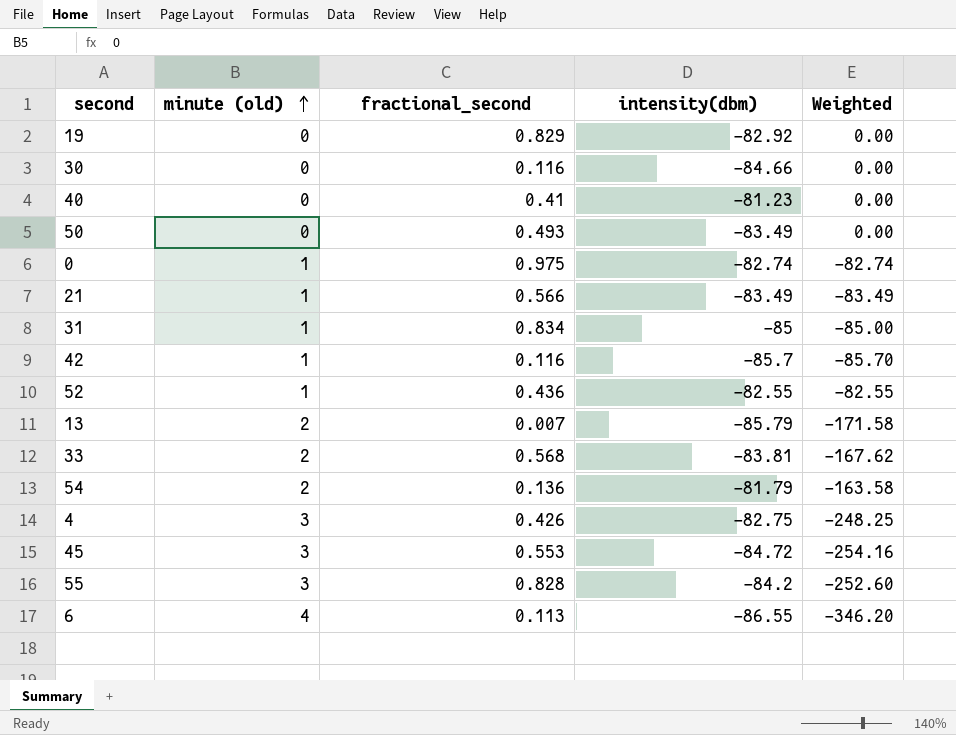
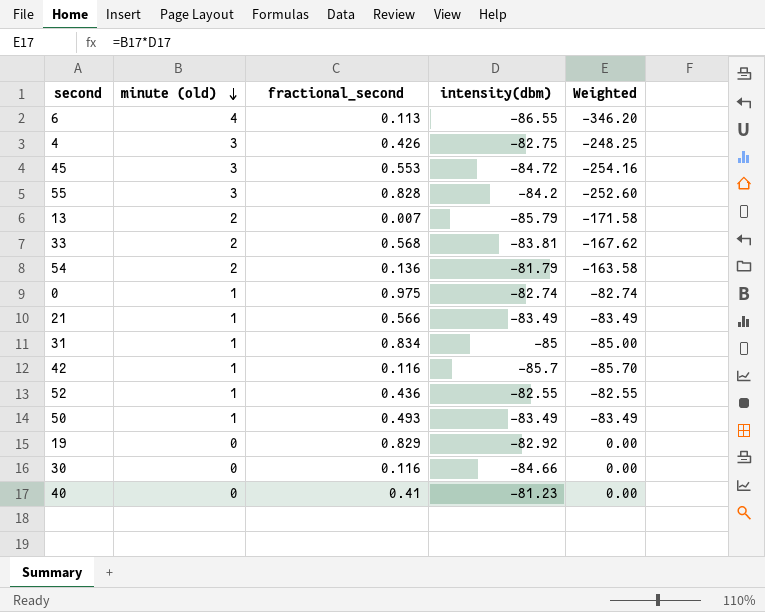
row order: minute (old) ascending -> minute (old) descending
50 | minute (old): 0 -> 1
50 | Weighted: 0.00 -> -83.49

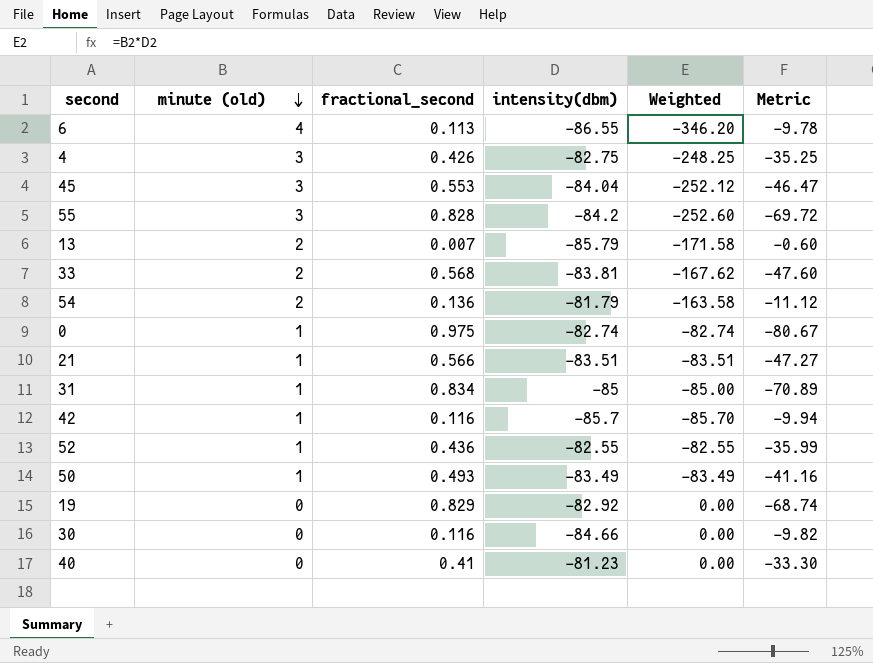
column Metric | formula: none -> [fractional_second] * [intensity(dbm)]
45 | intensity(dbm): -84.72 -> -84.04
45 | Weighted: -254.16 -> -252.12
21 | intensity(dbm): -83.49 -> -83.51
21 | Weighted: -83.49 -> -83.51

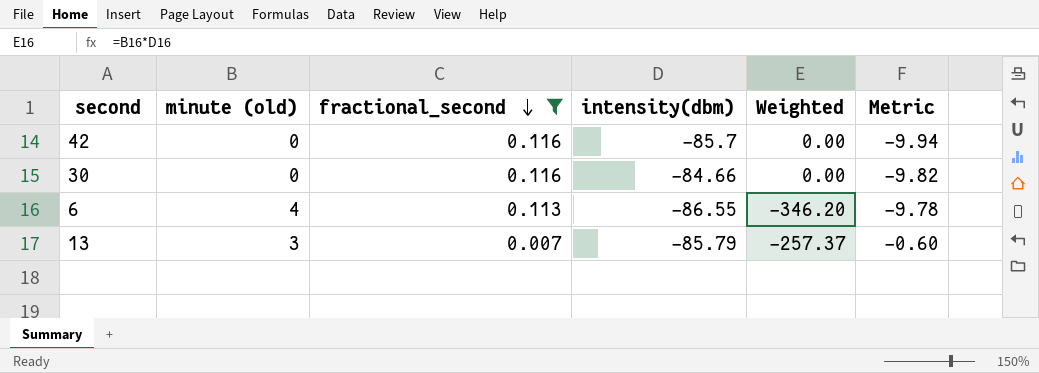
filter: none -> fractional_second <= 0.116
row order: minute (old) descending -> fractional_second descending
42 | minute (old): 1 -> 0
42 | Weighted: -85.70 -> 0.00
13 | minute (old): 2 -> 3
13 | Weighted: -171.58 -> -257.37

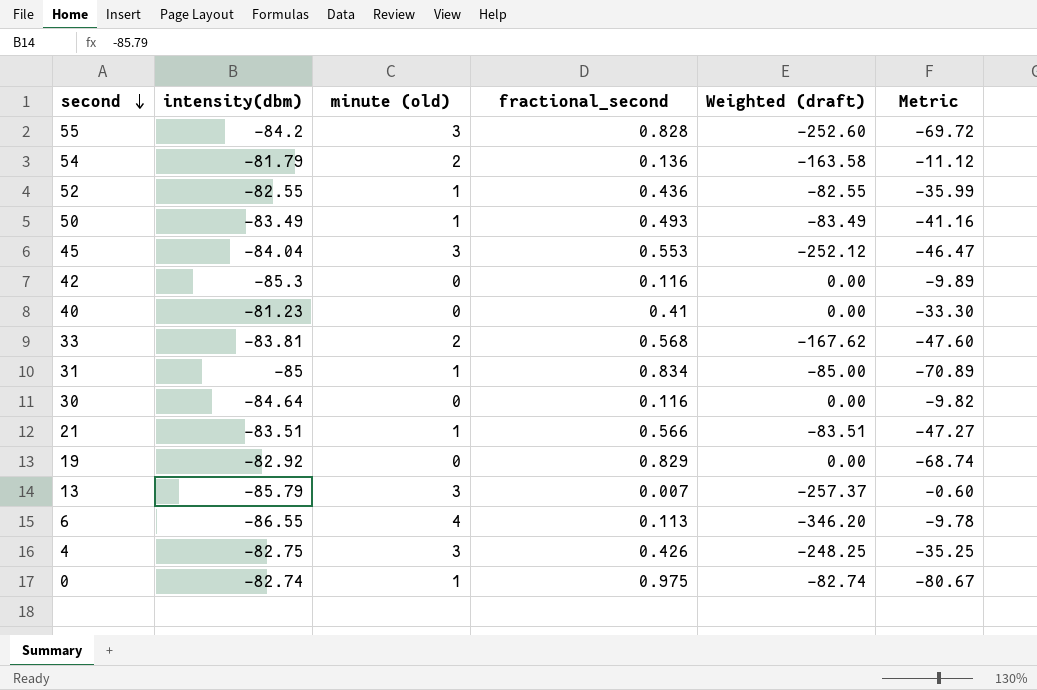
filter: fractional_second <= 0.116 -> none
row order: fractional_second descending -> second descending
column intensity(dbm) | position: 4 -> 2
column name: Weighted -> Weighted (draft)
42 | intensity(dbm): -85.7 -> -85.3
42 | Metric: -9.94 -> -9.89
30 | intensity(dbm): -84.66 -> -84.64

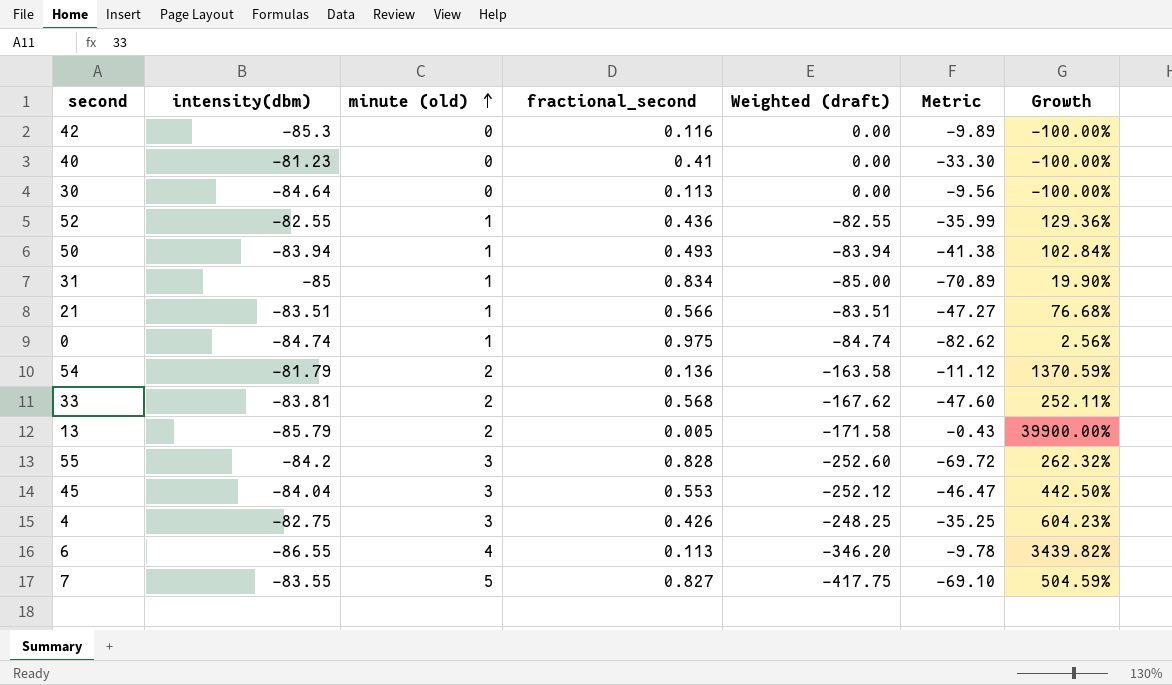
row order: second descending -> minute (old) ascending
column Growth | formula: none -> ([minute (old)] - [fractional_second]) / [fractional_second]
row 19: -82.92 | 0 | 0.829 | 0.00 | -68.74 -> none
30 | fractional_second: 0.116 -> 0.113
30 | Metric: -9.82 -> -9.56
50 | intensity(dbm): -83.49 -> -83.94
50 | Weighted (draft): -83.49 -> -83.94
50 | Metric: -41.16 -> -41.38
0 | intensity(dbm): -82.74 -> -84.74
0 | Weighted (draft): -82.74 -> -84.74
0 | Metric: -80.67 -> -82.62
13 | minute (old): 3 -> 2
13 | fractional_second: 0.007 -> 0.005
13 | Weighted (draft): -257.37 -> -171.58
13 | Metric: -0.60 -> -0.43
row 7: none -> -83.55 | 5 | 0.827 | -417.75 | -69.10 | 504.59%

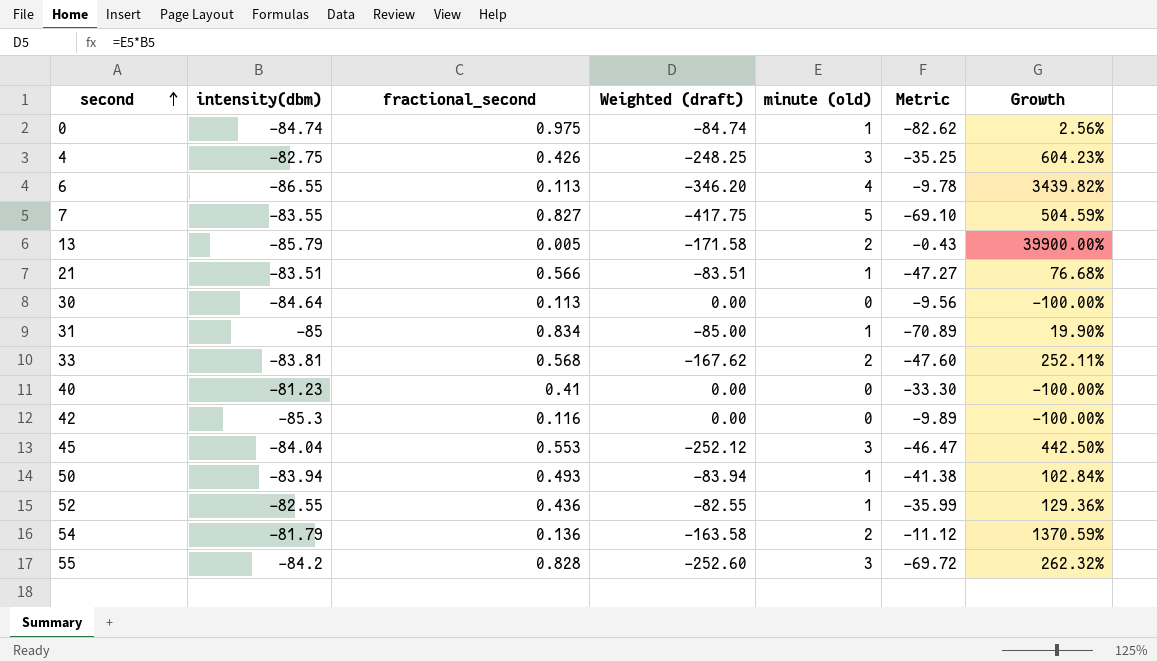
row order: minute (old) ascending -> second ascending
column minute (old) | position: 3 -> 5

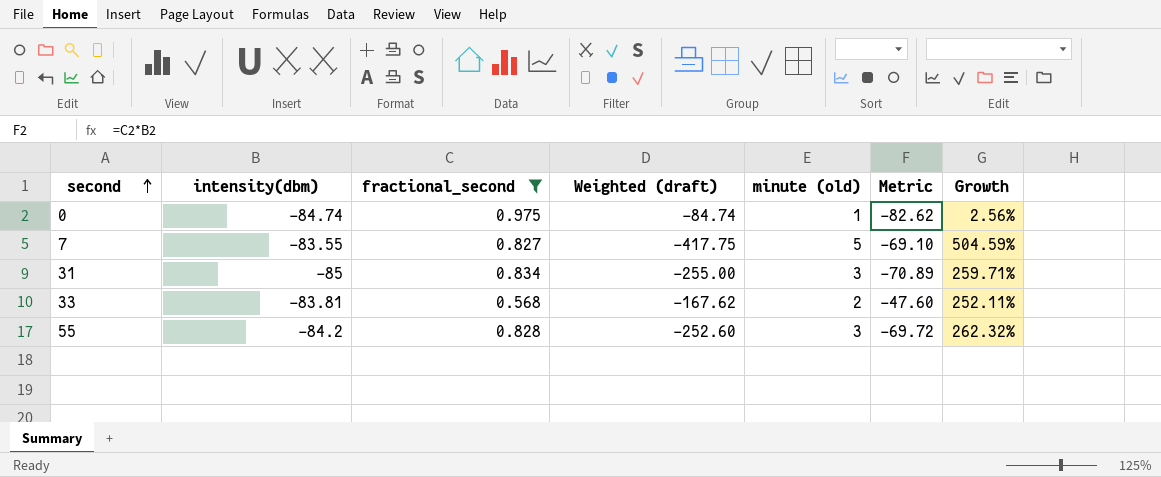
filter: none -> fractional_second >= 0.568
31 | Weighted (draft): -85.00 -> -255.00
31 | minute (old): 1 -> 3
31 | Growth: 19.90% -> 259.71%

